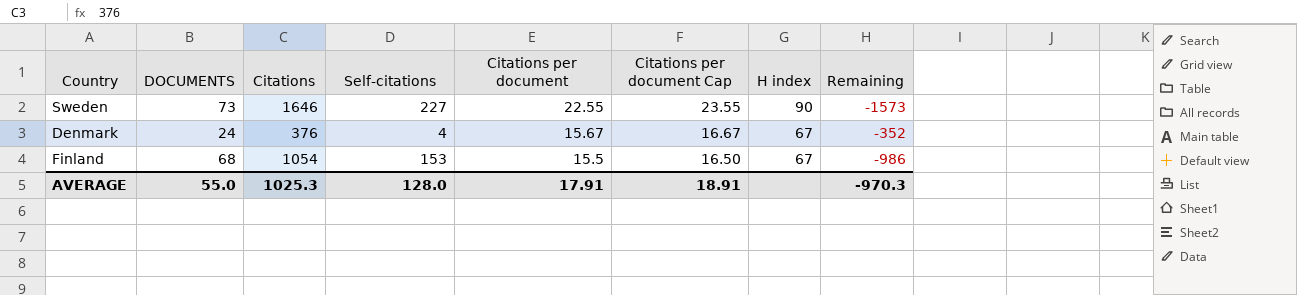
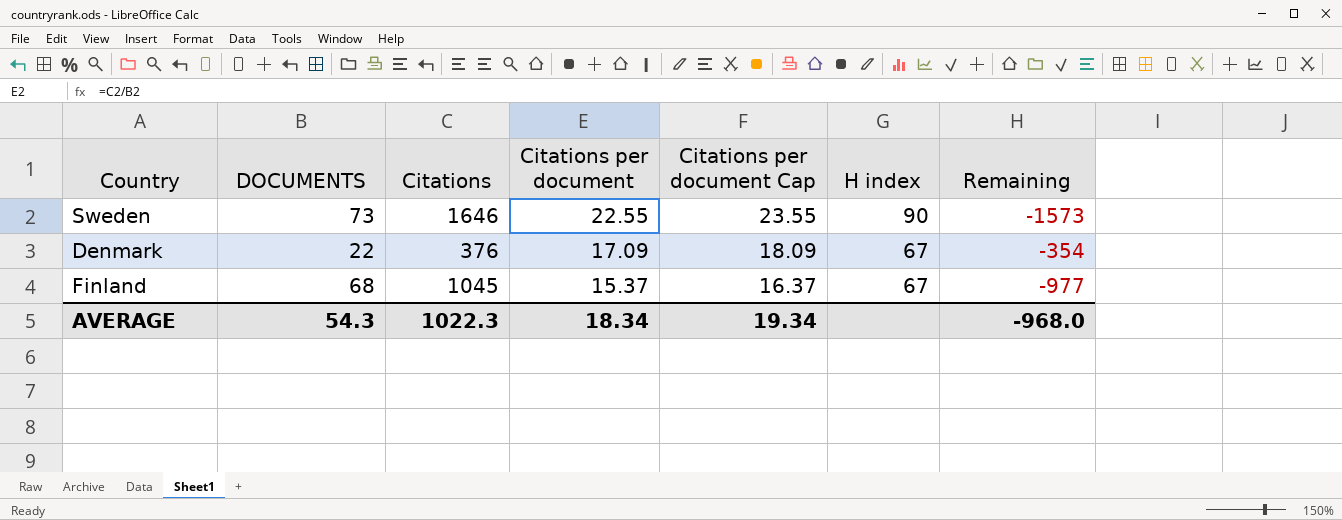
column Self-citations | position: 4 -> none
Denmark | DOCUMENTS: 24 -> 22
Denmark | Citations per document: 15.67 -> 17.09
Denmark | Citations per document Cap: 16.67 -> 18.09
Denmark | Remaining: -352 -> -354
Finland | Citations: 1054 -> 1045
Finland | Citations per document: 15.5 -> 15.37
Finland | Citations per document Cap: 16.50 -> 16.37
Finland | Remaining: -986 -> -977
AVERAGE | DOCUMENTS: 55.0 -> 54.3
AVERAGE | Citations: 1025.3 -> 1022.3
AVERAGE | Citations per document: 17.91 -> 18.34
AVERAGE | Citations per document Cap: 18.91 -> 19.34
AVERAGE | Remaining: -970.3 -> -968.0

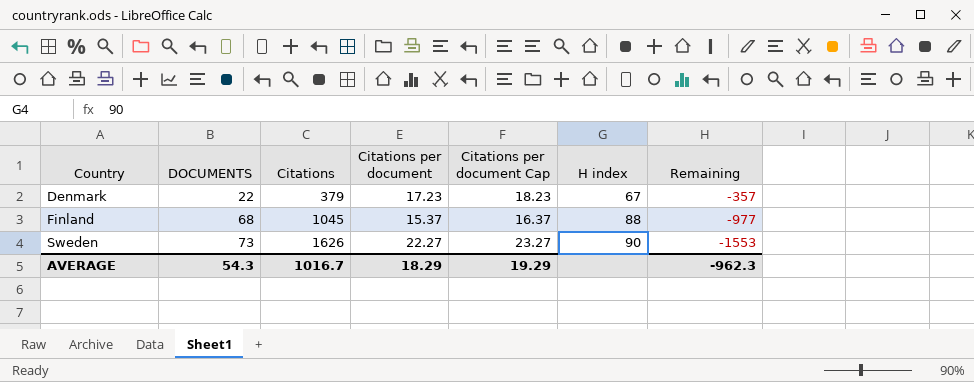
row order: Citations per document descending -> Country ascending
Denmark | Citations: 376 -> 379
Denmark | Citations per document: 17.09 -> 17.23
Denmark | Citations per document Cap: 18.09 -> 18.23
Denmark | Remaining: -354 -> -357
Finland | H index: 67 -> 88
Sweden | Citations: 1646 -> 1626
Sweden | Citations per document: 22.55 -> 22.27
Sweden | Citations per document Cap: 23.55 -> 23.27
Sweden | Remaining: -1573 -> -1553
AVERAGE | Citations: 1022.3 -> 1016.7
AVERAGE | Citations per document: 18.34 -> 18.29
AVERAGE | Citations per document Cap: 19.34 -> 19.29
AVERAGE | Remaining: -968.0 -> -962.3

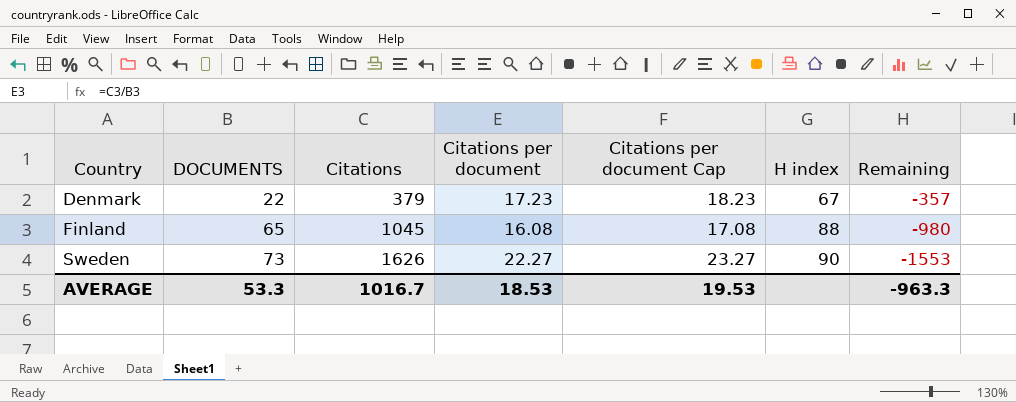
Finland | DOCUMENTS: 68 -> 65
Finland | Citations per document: 15.37 -> 16.08
Finland | Citations per document Cap: 16.37 -> 17.08
Finland | Remaining: -977 -> -980
AVERAGE | DOCUMENTS: 54.3 -> 53.3
AVERAGE | Citations per document: 18.29 -> 18.53
AVERAGE | Citations per document Cap: 19.29 -> 19.53
AVERAGE | Remaining: -962.3 -> -963.3

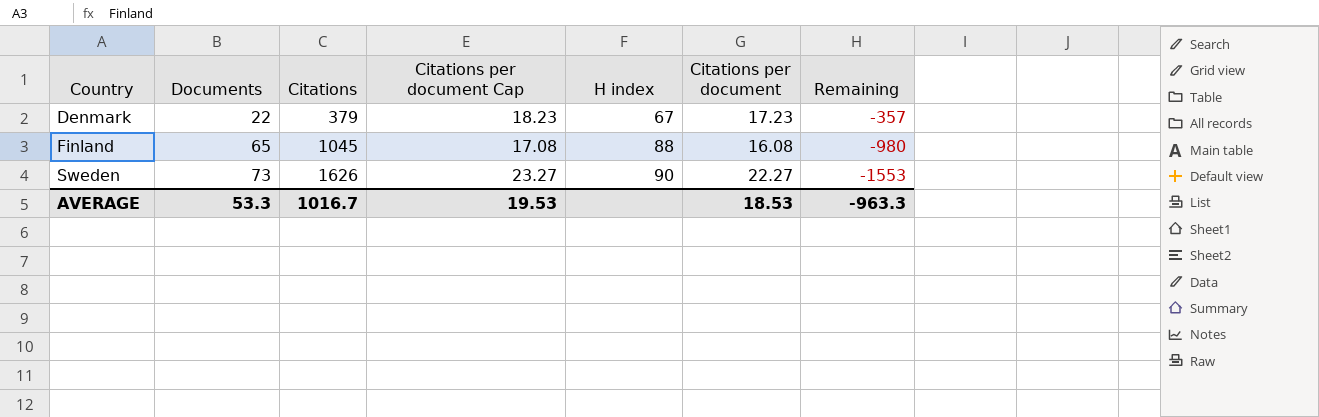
column name: DOCUMENTS -> Documents
column Citations per document | position: 4 -> 6

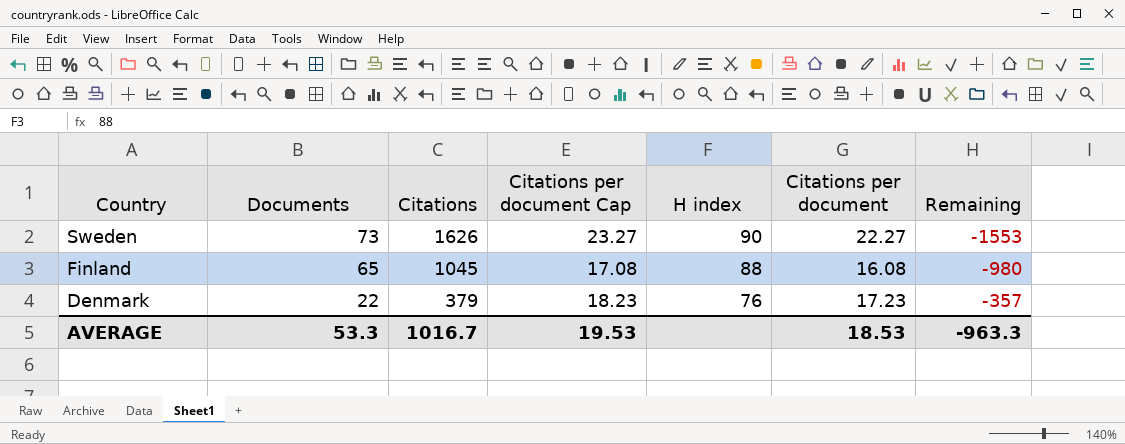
row order: Country ascending -> Country descending
Denmark | H index: 67 -> 76

